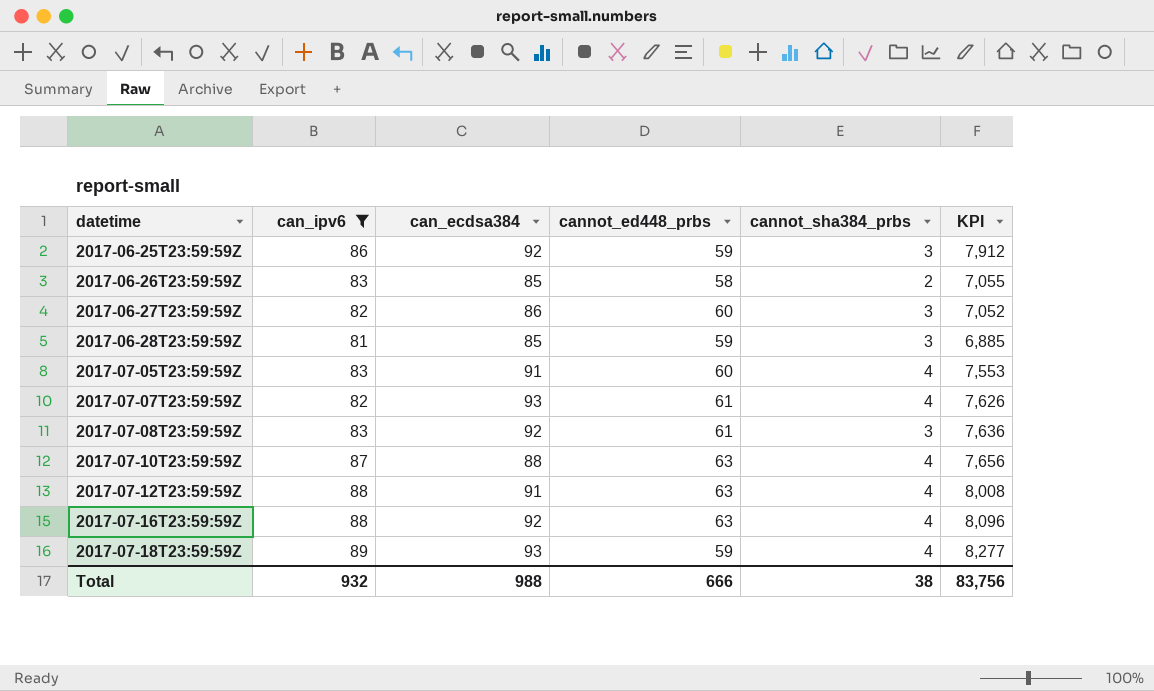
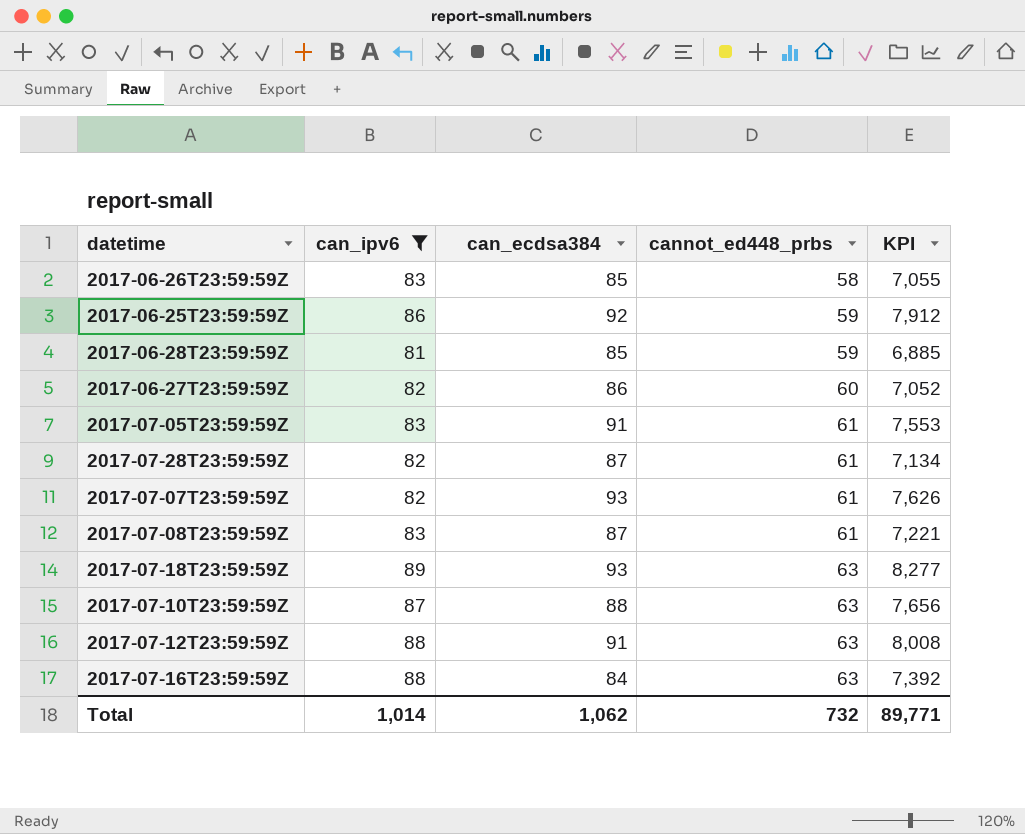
row order: datetime ascending -> cannot_ed448_prbs ascending
column cannot_sha384_prbs | position: 5 -> none
2017-07-05T23:59:59Z | cannot_ed448_prbs: 60 -> 61
row 2017-07-28T23:59:59Z: none -> 82 | 87 | 61 | 7,134
2017-07-08T23:59:59Z | can_ecdsa384: 92 -> 87
2017-07-08T23:59:59Z | KPI: 7,636 -> 7,221
2017-07-18T23:59:59Z | cannot_ed448_prbs: 59 -> 63
2017-07-16T23:59:59Z | can_ecdsa384: 92 -> 84
2017-07-16T23:59:59Z | KPI: 8,096 -> 7,392
Total | can_ipv6: 932 -> 1,014
Total | can_ecdsa384: 988 -> 1,062
Total | cannot_ed448_prbs: 666 -> 732
Total | KPI: 83,756 -> 89,771

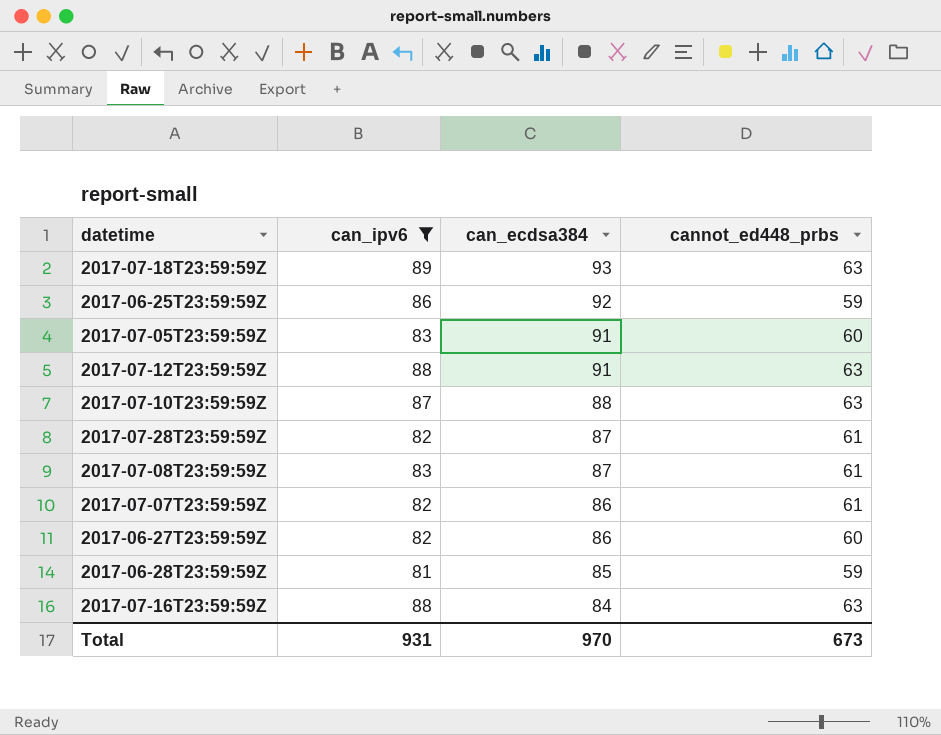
row order: cannot_ed448_prbs ascending -> can_ecdsa384 descending
column KPI | formula: [can_ipv6] * [can_ecdsa384] -> none
row 2017-06-26T23:59:59Z: 83 | 85 | 58 | 7,055 -> none
2017-07-05T23:59:59Z | cannot_ed448_prbs: 61 -> 60
2017-07-07T23:59:59Z | can_ecdsa384: 93 -> 86
Total | can_ipv6: 1,014 -> 931
Total | can_ecdsa384: 1,062 -> 970
Total | cannot_ed448_prbs: 732 -> 673

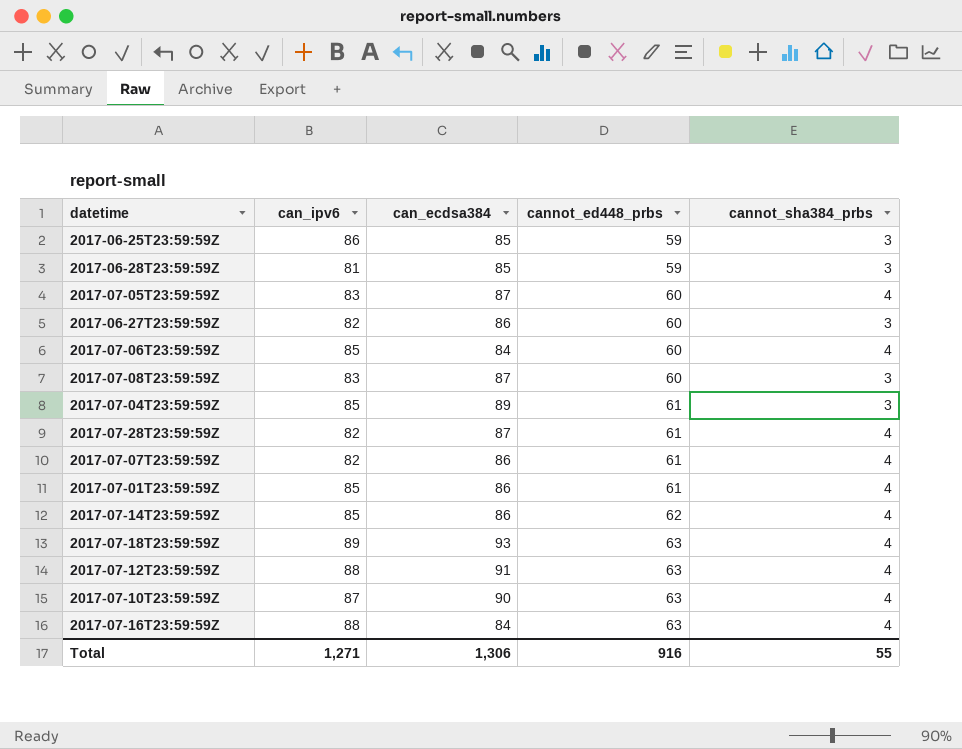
filter: can_ipv6 != 85 -> none
row order: can_ecdsa384 descending -> cannot_ed448_prbs ascending
column cannot_sha384_prbs | position: none -> 5
2017-06-25T23:59:59Z | can_ecdsa384: 92 -> 85
2017-07-05T23:59:59Z | can_ecdsa384: 91 -> 87
2017-07-08T23:59:59Z | cannot_ed448_prbs: 61 -> 60
2017-07-10T23:59:59Z | can_ecdsa384: 88 -> 90
Total | can_ipv6: 931 -> 1,271
Total | can_ecdsa384: 970 -> 1,306
Total | cannot_ed448_prbs: 673 -> 916

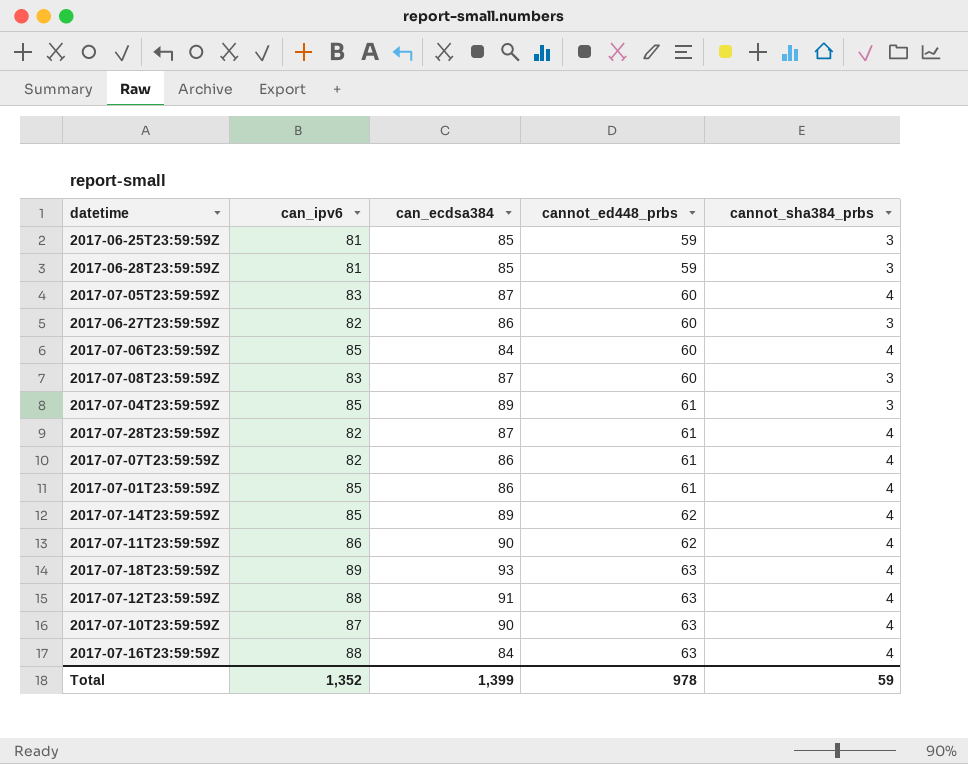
2017-06-25T23:59:59Z | can_ipv6: 86 -> 81
2017-07-14T23:59:59Z | can_ecdsa384: 86 -> 89
row 2017-07-11T23:59:59Z: none -> 86 | 90 | 62 | 4
Total | can_ipv6: 1,271 -> 1,352
Total | can_ecdsa384: 1,306 -> 1,399
Total | cannot_ed448_prbs: 916 -> 978
Total | cannot_sha384_prbs: 55 -> 59

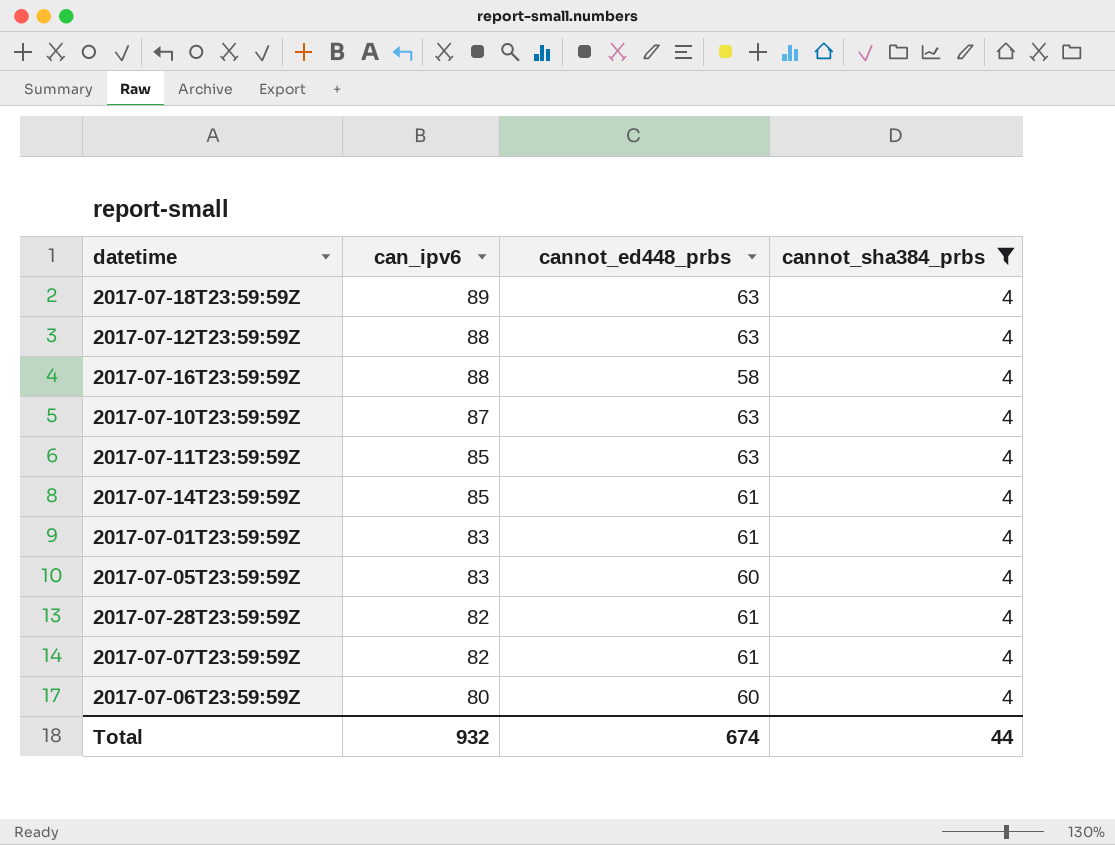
filter: none -> cannot_sha384_prbs = 4
row order: cannot_ed448_prbs ascending -> can_ipv6 descending
column can_ecdsa384 | position: 3 -> none
2017-07-16T23:59:59Z | cannot_ed448_prbs: 63 -> 58
2017-07-11T23:59:59Z | can_ipv6: 86 -> 85
2017-07-11T23:59:59Z | cannot_ed448_prbs: 62 -> 63
2017-07-14T23:59:59Z | cannot_ed448_prbs: 62 -> 61
2017-07-01T23:59:59Z | can_ipv6: 85 -> 83
2017-07-06T23:59:59Z | can_ipv6: 85 -> 80
Total | can_ipv6: 1,352 -> 932
Total | cannot_ed448_prbs: 978 -> 674
Total | cannot_sha384_prbs: 59 -> 44

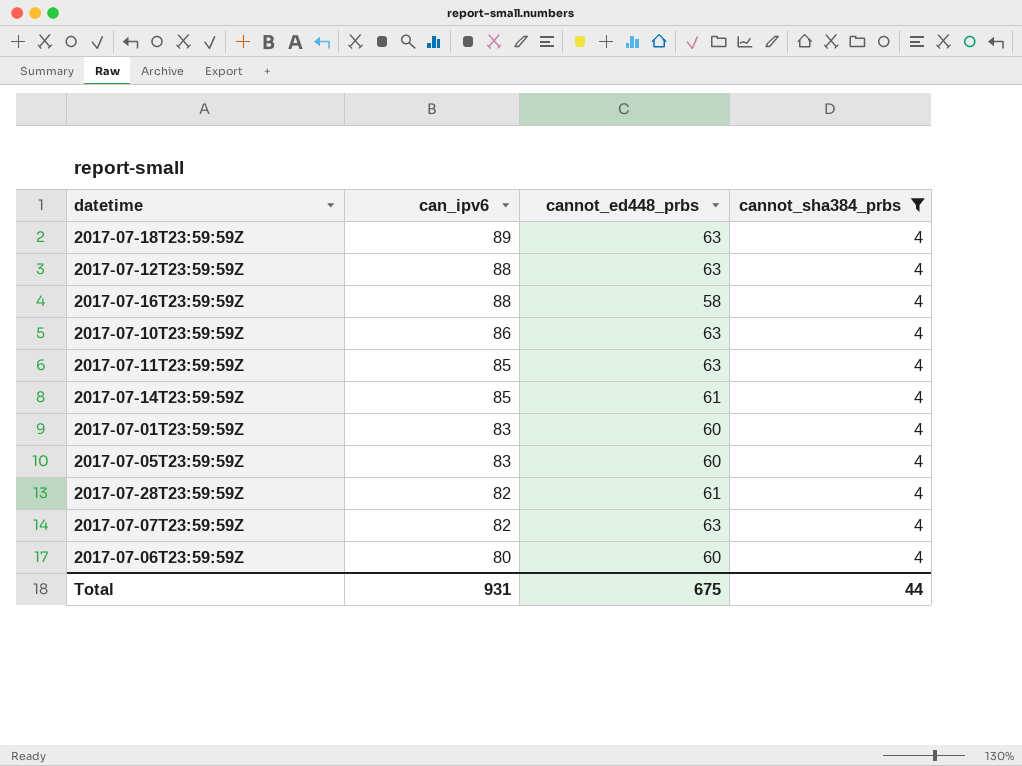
2017-07-10T23:59:59Z | can_ipv6: 87 -> 86
2017-07-01T23:59:59Z | cannot_ed448_prbs: 61 -> 60
2017-07-07T23:59:59Z | cannot_ed448_prbs: 61 -> 63
Total | can_ipv6: 932 -> 931
Total | cannot_ed448_prbs: 674 -> 675

